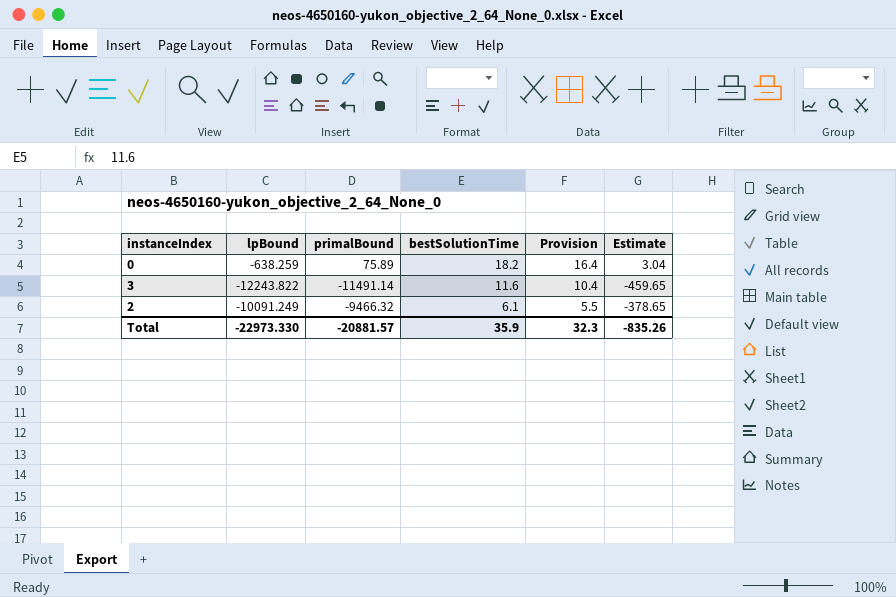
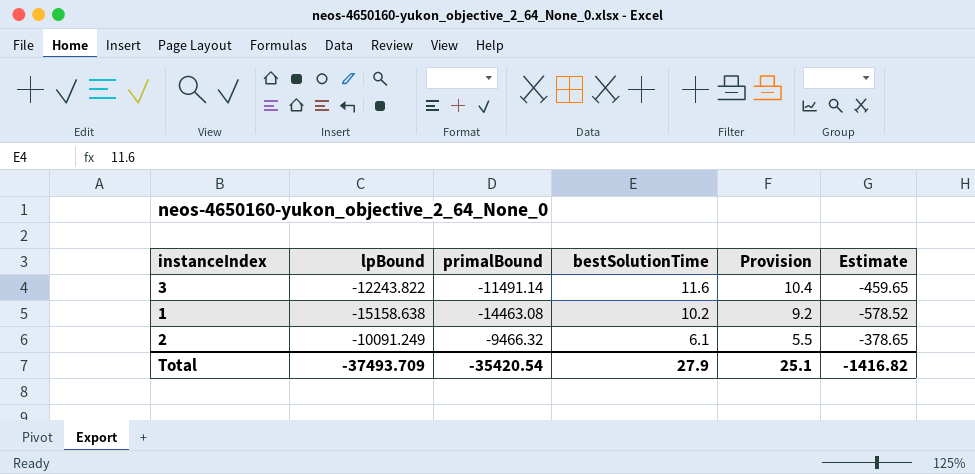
row 0: -638.259 | 75.89 | 18.2 | 16.4 | 3.04 -> none
row 1: none -> -15158.638 | -14463.08 | 10.2 | 9.2 | -578.52
Total | lpBound: -22973.330 -> -37493.709
Total | primalBound: -20881.57 -> -35420.54
Total | bestSolutionTime: 35.9 -> 27.9
Total | Provision: 32.3 -> 25.1
Total | Estimate: -835.26 -> -1416.82

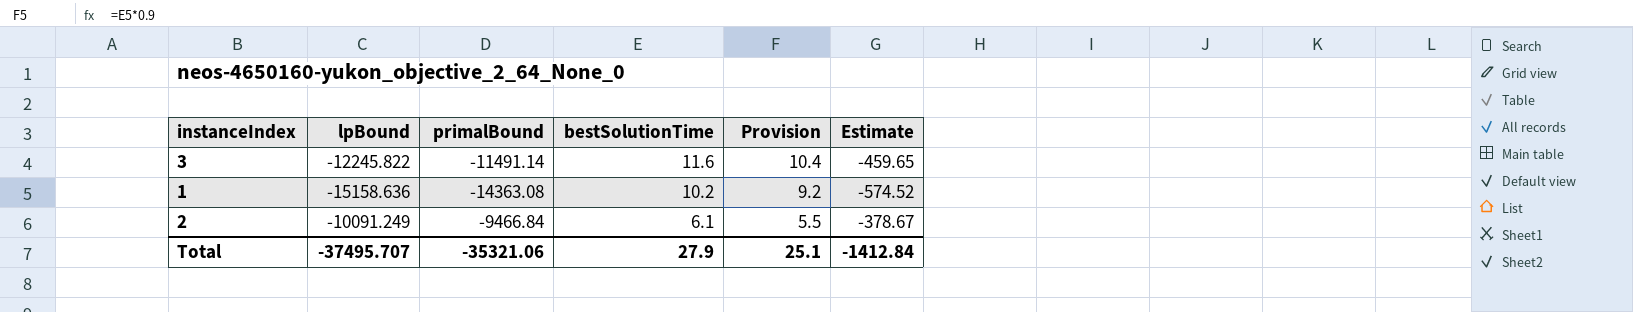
3 | lpBound: -12243.822 -> -12245.822
1 | lpBound: -15158.638 -> -15158.636
1 | primalBound: -14463.08 -> -14363.08
1 | Estimate: -578.52 -> -574.52
2 | primalBound: -9466.32 -> -9466.84
2 | Estimate: -378.65 -> -378.67
Total | lpBound: -37493.709 -> -37495.707
Total | primalBound: -35420.54 -> -35321.06
Total | Estimate: -1416.82 -> -1412.84

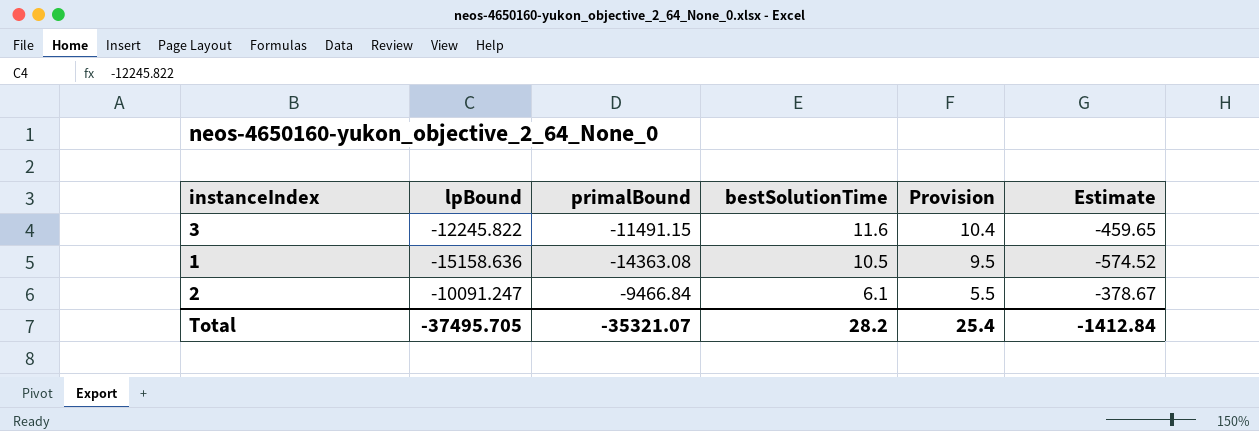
3 | primalBound: -11491.14 -> -11491.15
1 | bestSolutionTime: 10.2 -> 10.5
1 | Provision: 9.2 -> 9.5
2 | lpBound: -10091.249 -> -10091.247
Total | lpBound: -37495.707 -> -37495.705
Total | primalBound: -35321.06 -> -35321.07
Total | bestSolutionTime: 27.9 -> 28.2
Total | Provision: 25.1 -> 25.4

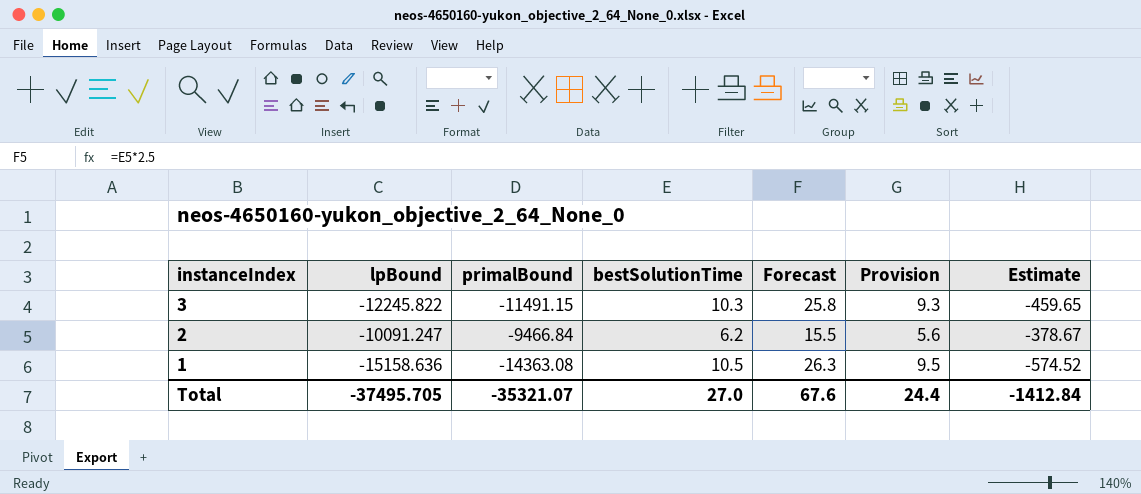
row order: bestSolutionTime descending -> instanceIndex descending
column Forecast | formula: none -> [bestSolutionTime] * 2.5
3 | bestSolutionTime: 11.6 -> 10.3
3 | Provision: 10.4 -> 9.3
2 | bestSolutionTime: 6.1 -> 6.2
2 | Provision: 5.5 -> 5.6
Total | bestSolutionTime: 28.2 -> 27.0
Total | Provision: 25.4 -> 24.4

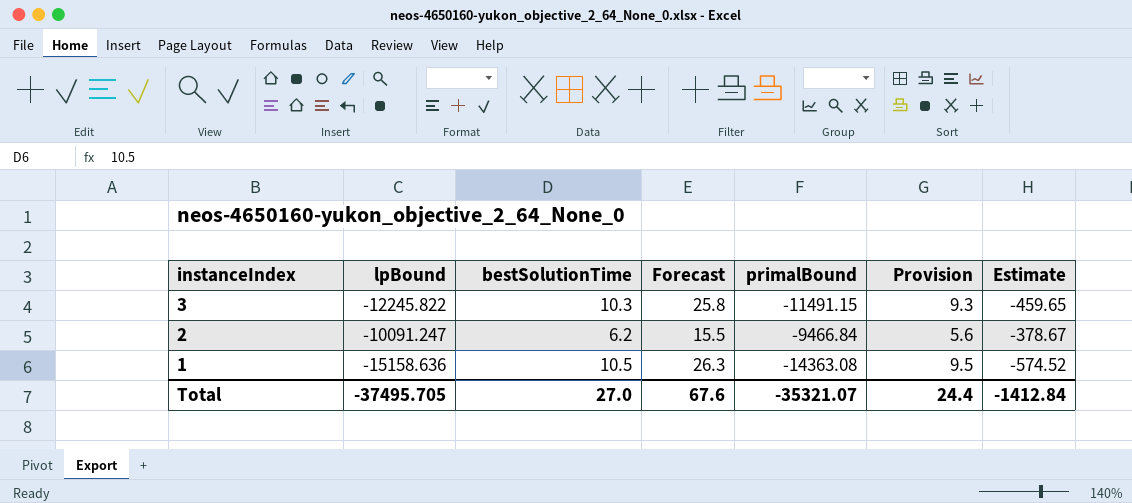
column primalBound | position: 3 -> 5

